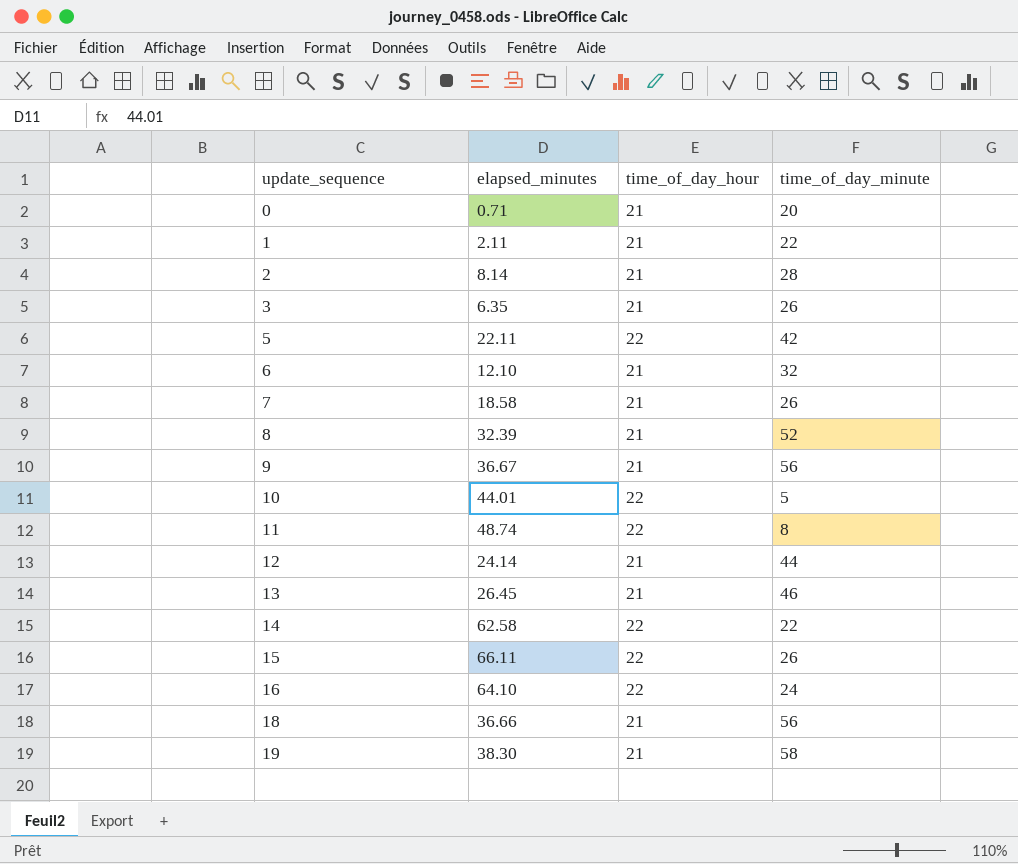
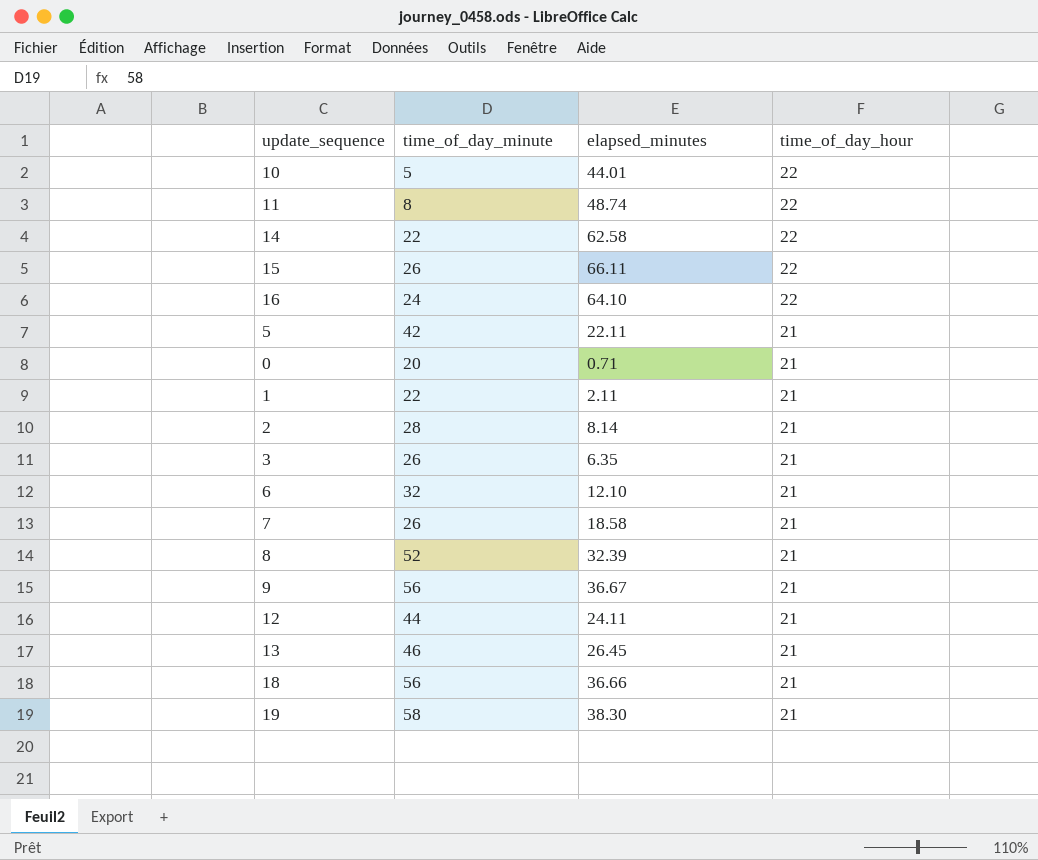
row order: update_sequence ascending -> time_of_day_hour descending
column time_of_day_minute | position: 4 -> 2
5 | time_of_day_hour: 22 -> 21
12 | elapsed_minutes: 24.14 -> 24.11

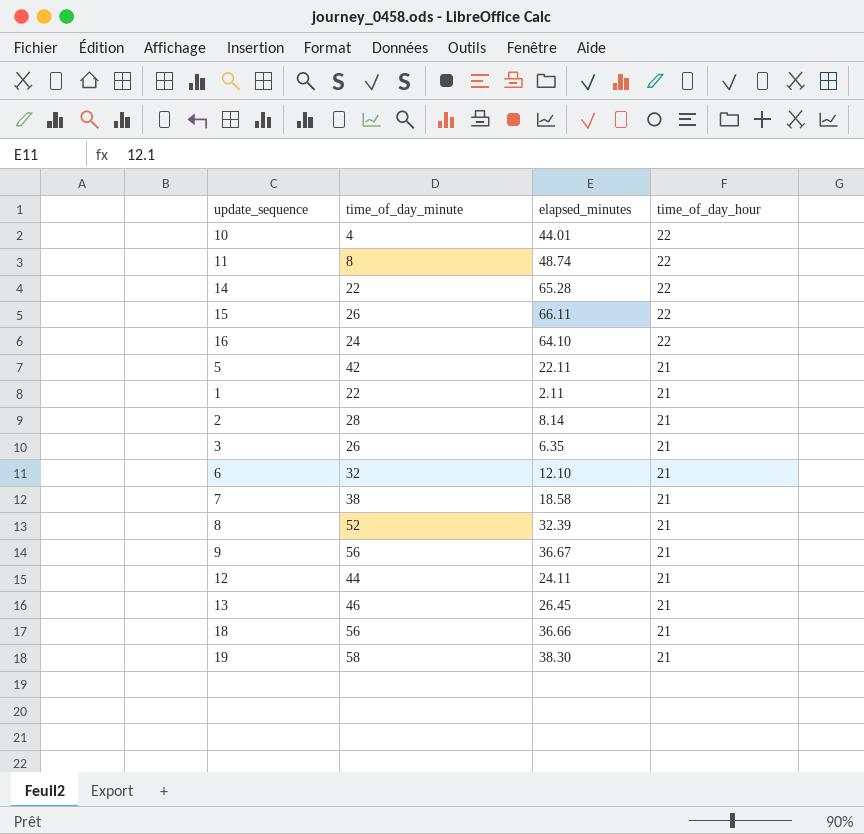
row 0: 20 | 0.71 | 21 -> none
10 | time_of_day_minute: 5 -> 4
14 | elapsed_minutes: 62.58 -> 65.28
7 | time_of_day_minute: 26 -> 38

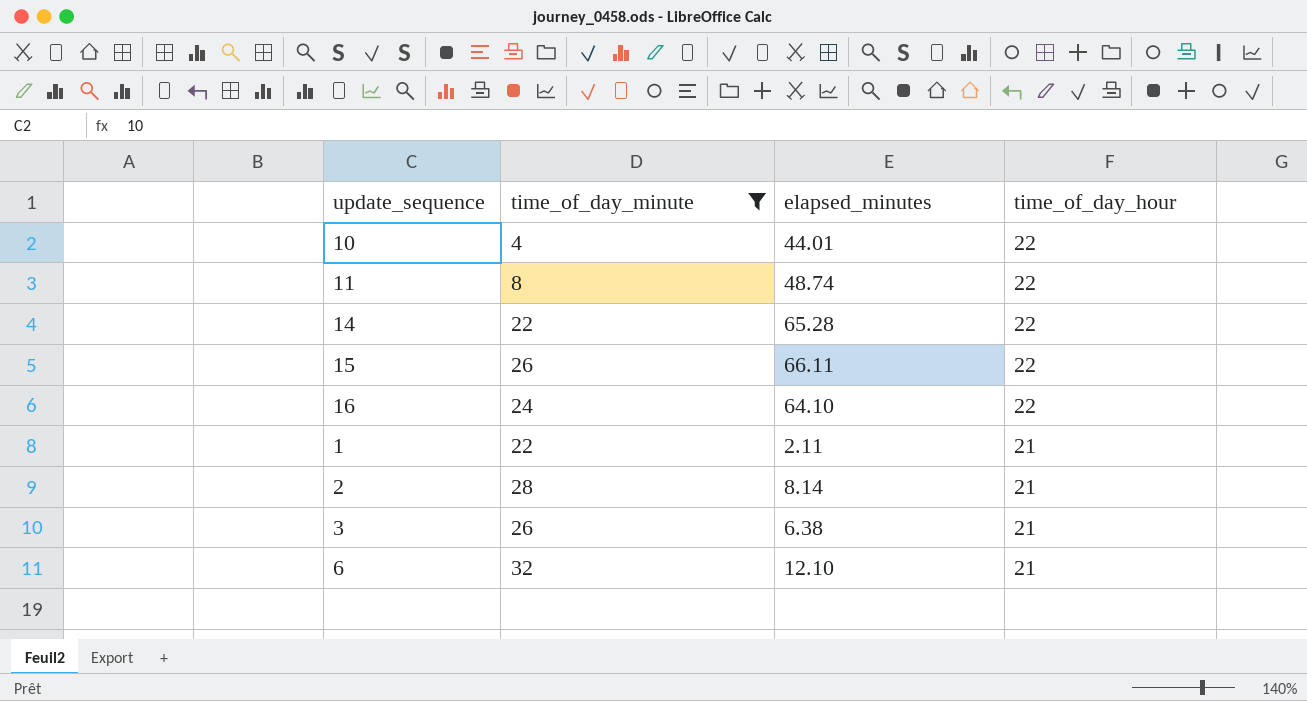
filter: none -> time_of_day_minute <= 32
3 | elapsed_minutes: 6.35 -> 6.38

